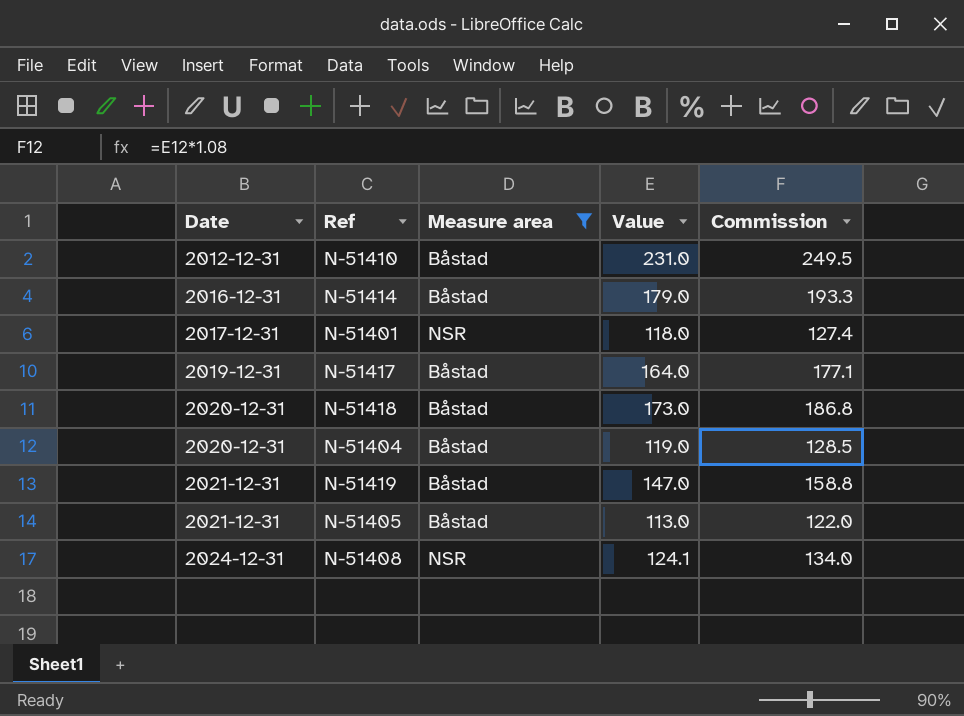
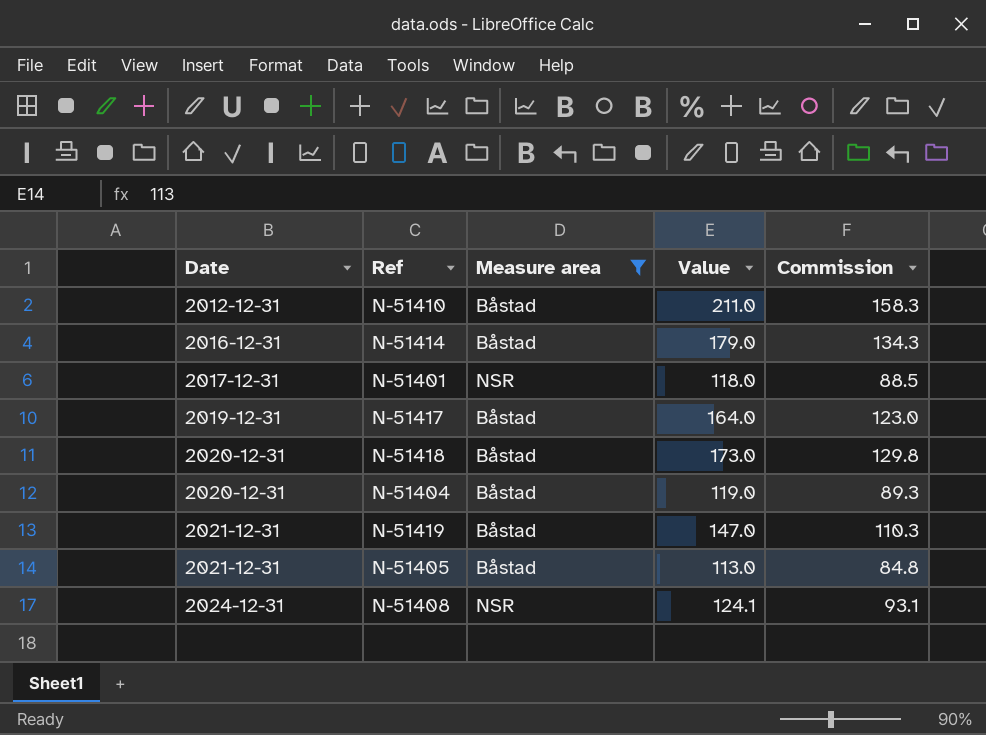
column Commission | formula: [Value] * 1.08 -> [Value] * 0.75
N-51410 | Value: 231.0 -> 211.0

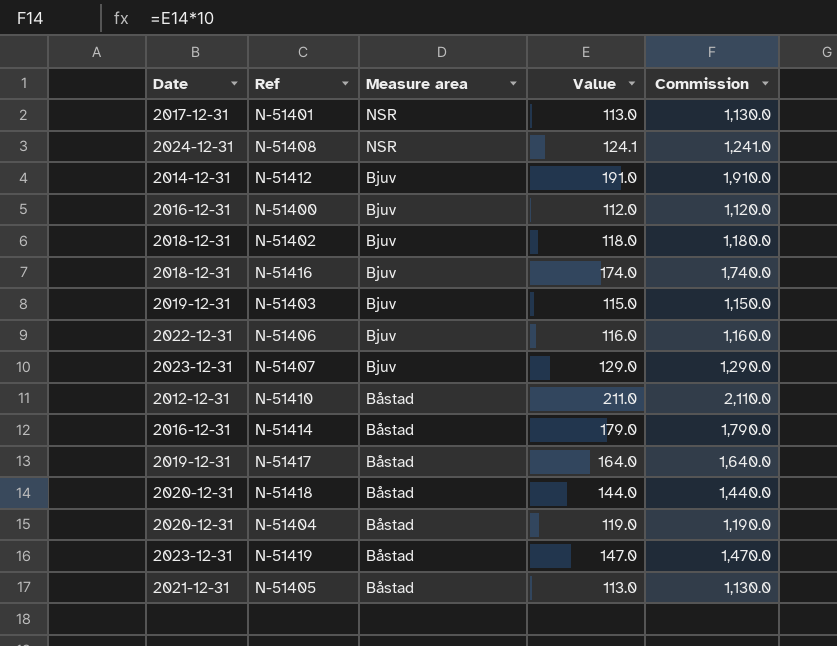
filter: Measure area != Bjuv -> none
row order: Date ascending -> Measure area descending
column Commission | formula: [Value] * 0.75 -> [Value] * 10
N-51401 | Value: 118.0 -> 113.0
N-51418 | Value: 173.0 -> 144.0
N-51419 | Date: 2021-12-31 -> 2023-12-31

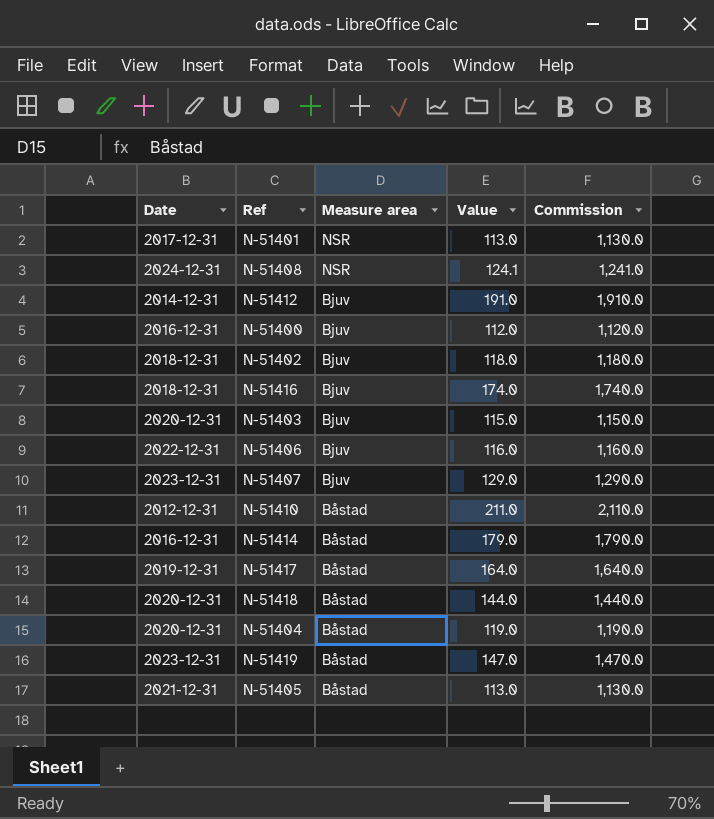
N-51403 | Date: 2019-12-31 -> 2020-12-31

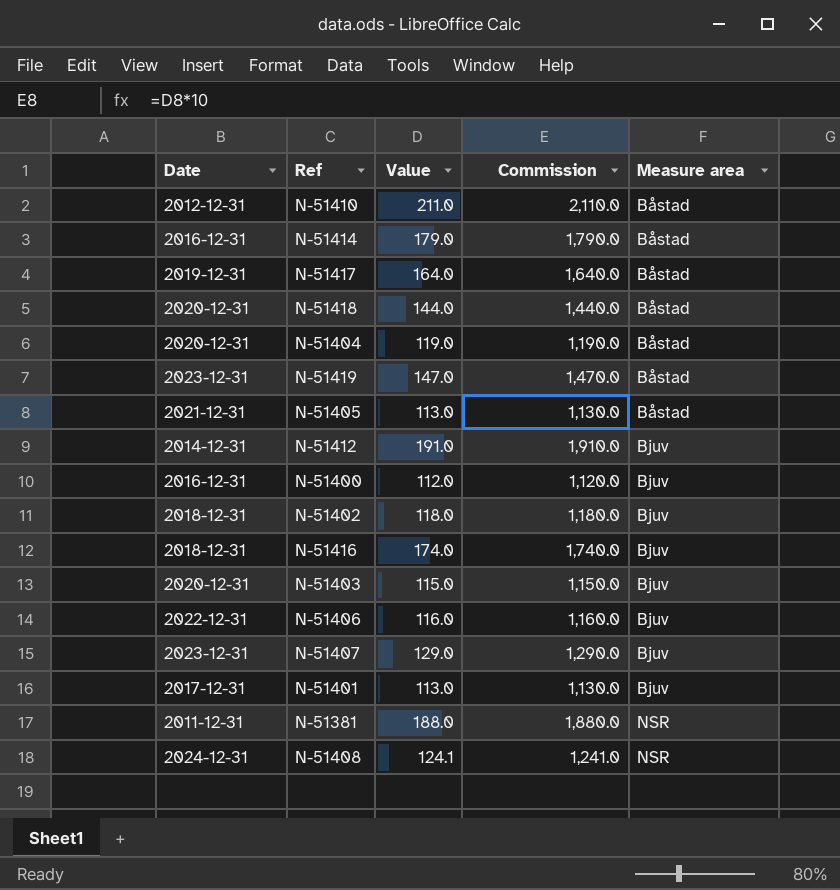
row order: Measure area descending -> Measure area ascending
column Measure area | position: 3 -> 5
N-51401 | Measure area: NSR -> Bjuv
row N-51381: none -> 2011-12-31 | 188.0 | 1,880.0 | NSR

